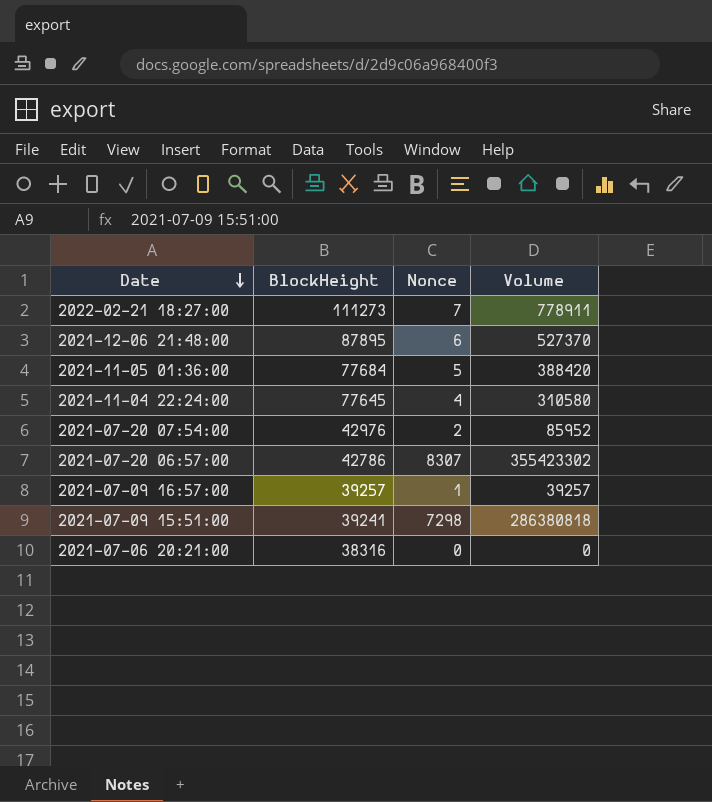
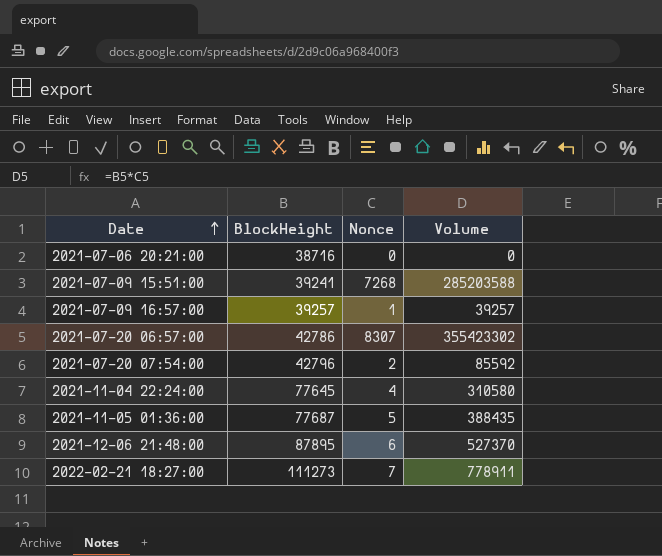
row order: Date descending -> Date ascending
2021-07-06 20:21:00 | BlockHeight: 38316 -> 38716
2021-07-09 15:51:00 | Nonce: 7298 -> 7268
2021-07-09 15:51:00 | Volume: 286380818 -> 285203588
2021-07-20 07:54:00 | BlockHeight: 42976 -> 42796
2021-07-20 07:54:00 | Volume: 85952 -> 85592
2021-11-05 01:36:00 | BlockHeight: 77684 -> 77687
2021-11-05 01:36:00 | Volume: 388420 -> 388435

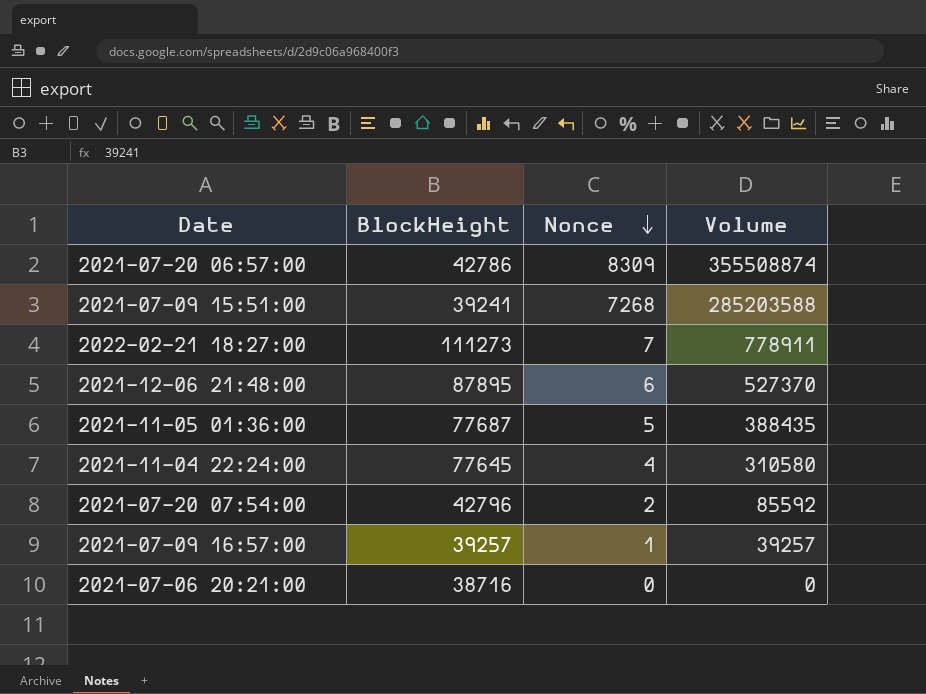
row order: Date ascending -> Nonce descending
2021-07-20 06:57:00 | Nonce: 8307 -> 8309
2021-07-20 06:57:00 | Volume: 355423302 -> 355508874

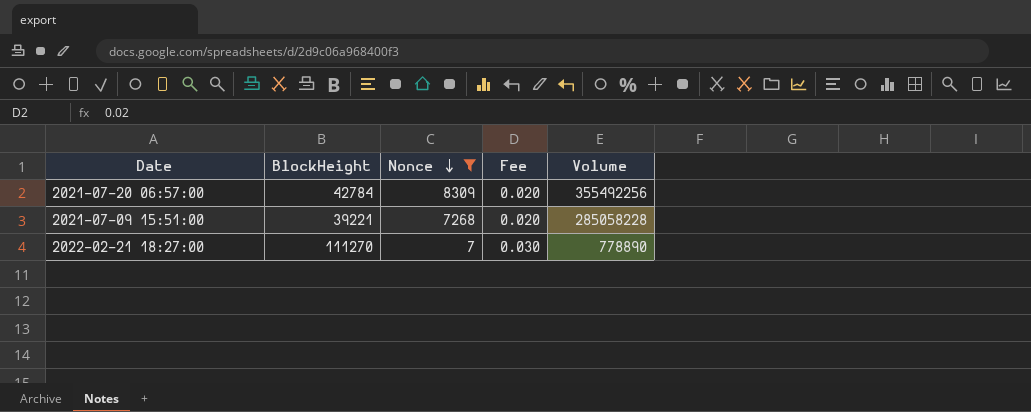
filter: none -> Nonce >= 7
column Fee | position: none -> 4
2021-07-20 06:57:00 | BlockHeight: 42786 -> 42784
2021-07-20 06:57:00 | Volume: 355508874 -> 355492256
2021-07-09 15:51:00 | BlockHeight: 39241 -> 39221
2021-07-09 15:51:00 | Volume: 285203588 -> 285058228
2022-02-21 18:27:00 | BlockHeight: 111273 -> 111270
2022-02-21 18:27:00 | Volume: 778911 -> 778890

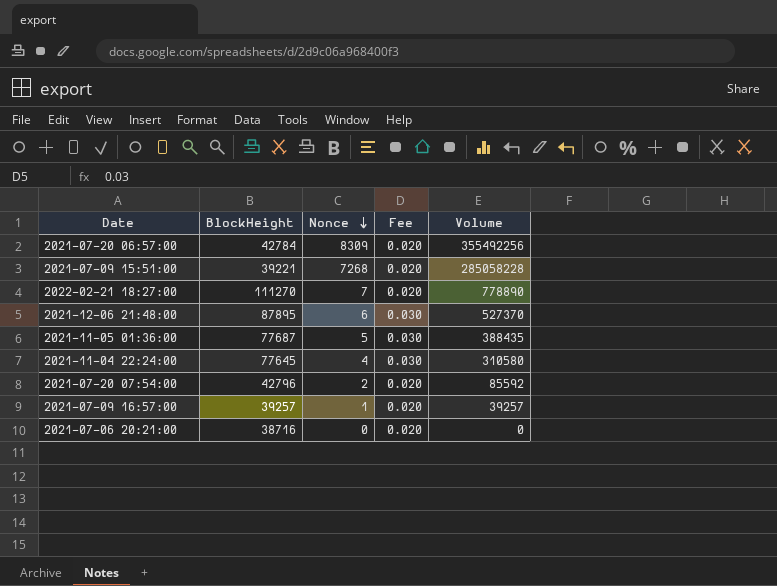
filter: Nonce >= 7 -> none
2022-02-21 18:27:00 | Fee: 0.030 -> 0.020

